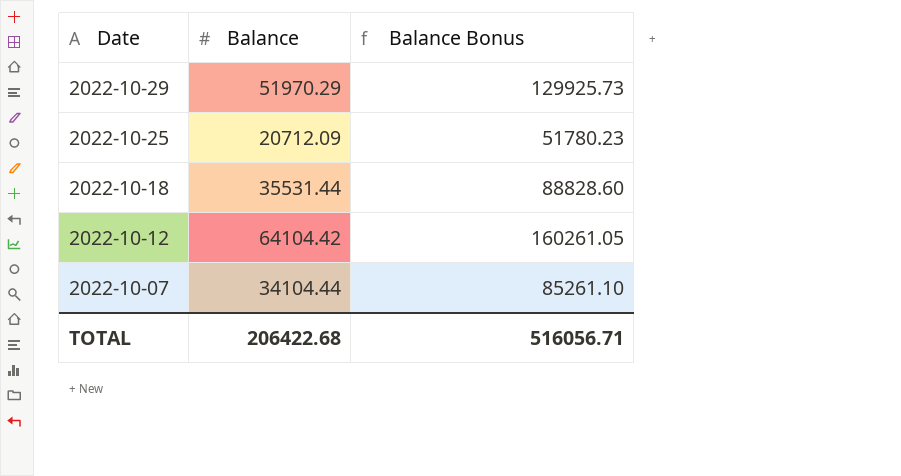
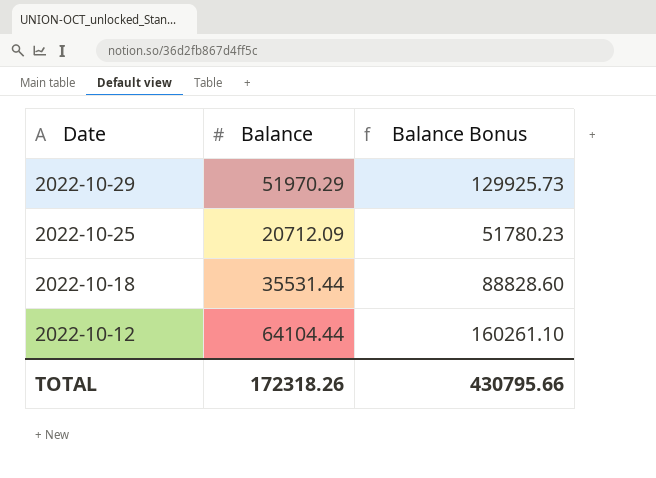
row 2022-10-07: 34104.44 | 85261.10 -> none
2022-10-12 | Balance: 64104.42 -> 64104.44
2022-10-12 | Balance Bonus: 160261.05 -> 160261.10
TOTAL | Balance: 206422.68 -> 172318.26
TOTAL | Balance Bonus: 516056.71 -> 430795.66

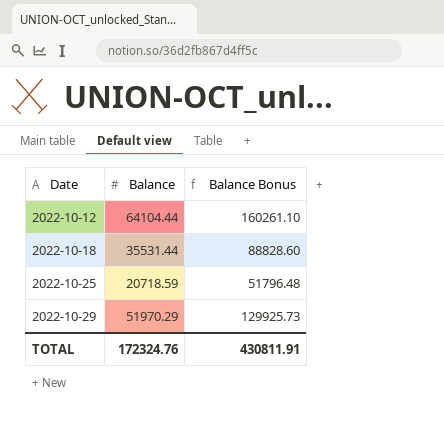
row order: Date descending -> Date ascending
2022-10-25 | Balance: 20712.09 -> 20718.59
2022-10-25 | Balance Bonus: 51780.23 -> 51796.48
TOTAL | Balance: 172318.26 -> 172324.76
TOTAL | Balance Bonus: 430795.66 -> 430811.91

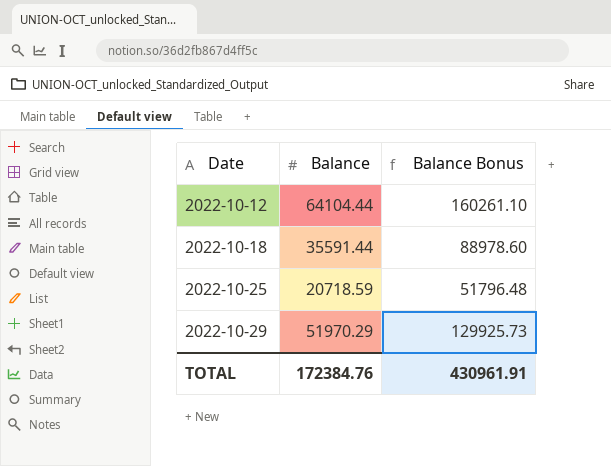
2022-10-18 | Balance: 35531.44 -> 35591.44
2022-10-18 | Balance Bonus: 88828.60 -> 88978.60
TOTAL | Balance: 172324.76 -> 172384.76
TOTAL | Balance Bonus: 430811.91 -> 430961.91

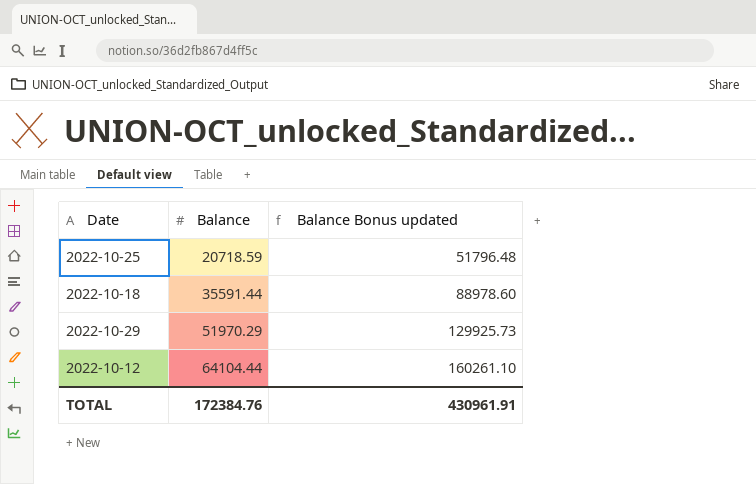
row order: Date ascending -> Balance ascending
column name: Balance Bonus -> Balance Bonus updated

